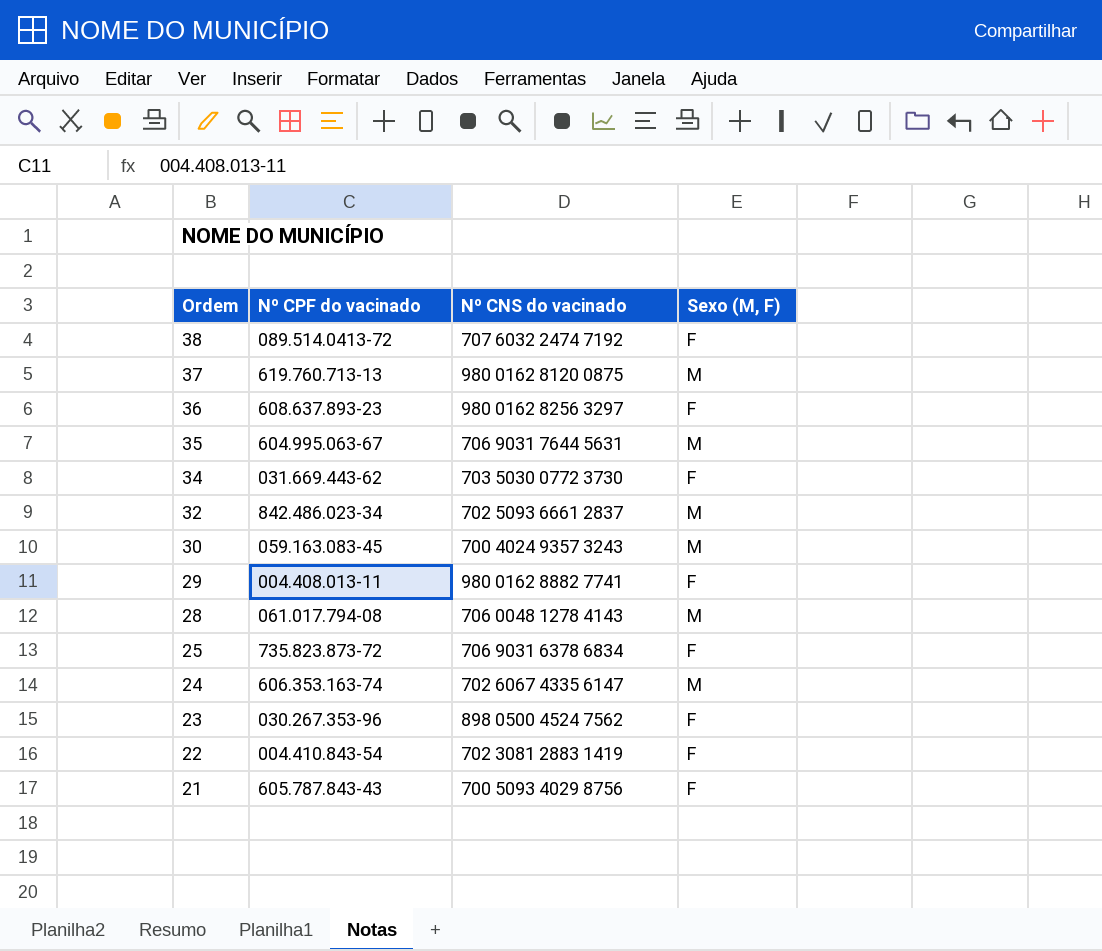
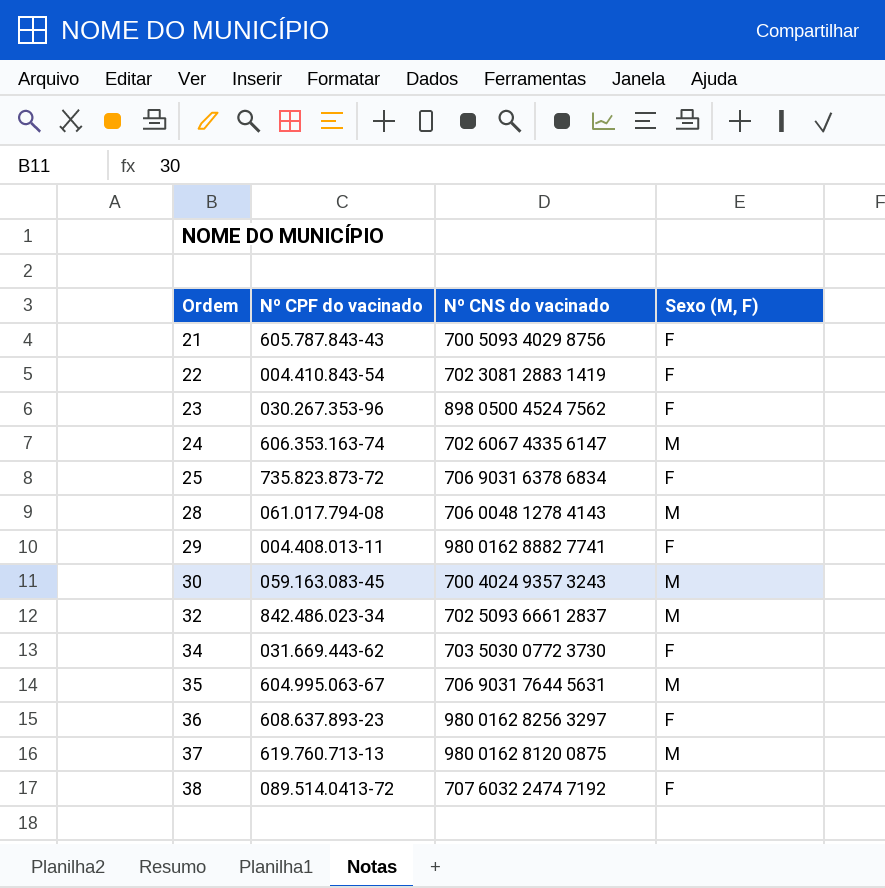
row order: Ordem descending -> Ordem ascending

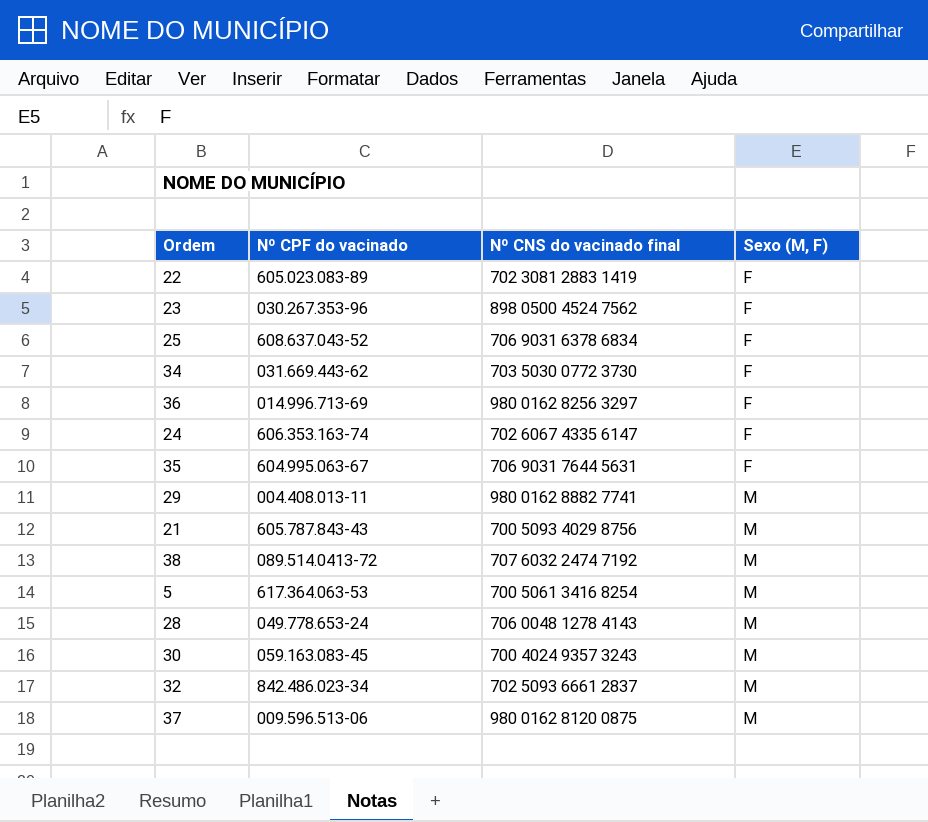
row order: Ordem ascending -> Sexo (M, F) ascending
column name: Nº CNS do vacinado -> Nº CNS do vacinado final
22 | Nº CPF do vacinado: 004.410.843-54 -> 605.023.083-89
25 | Nº CPF do vacinado: 735.823.873-72 -> 608.637.043-52
36 | Nº CPF do vacinado: 608.637.893-23 -> 014.996.713-69
24 | Sexo (M, F): M -> F
35 | Sexo (M, F): M -> F
29 | Sexo (M, F): F -> M
21 | Sexo (M, F): F -> M
38 | Sexo (M, F): F -> M
row 5: none -> 617.364.063-53 | 700 5061 3416 8254 | M
28 | Nº CPF do vacinado: 061.017.794-08 -> 049.778.653-24
37 | Nº CPF do vacinado: 619.760.713-13 -> 009.596.513-06

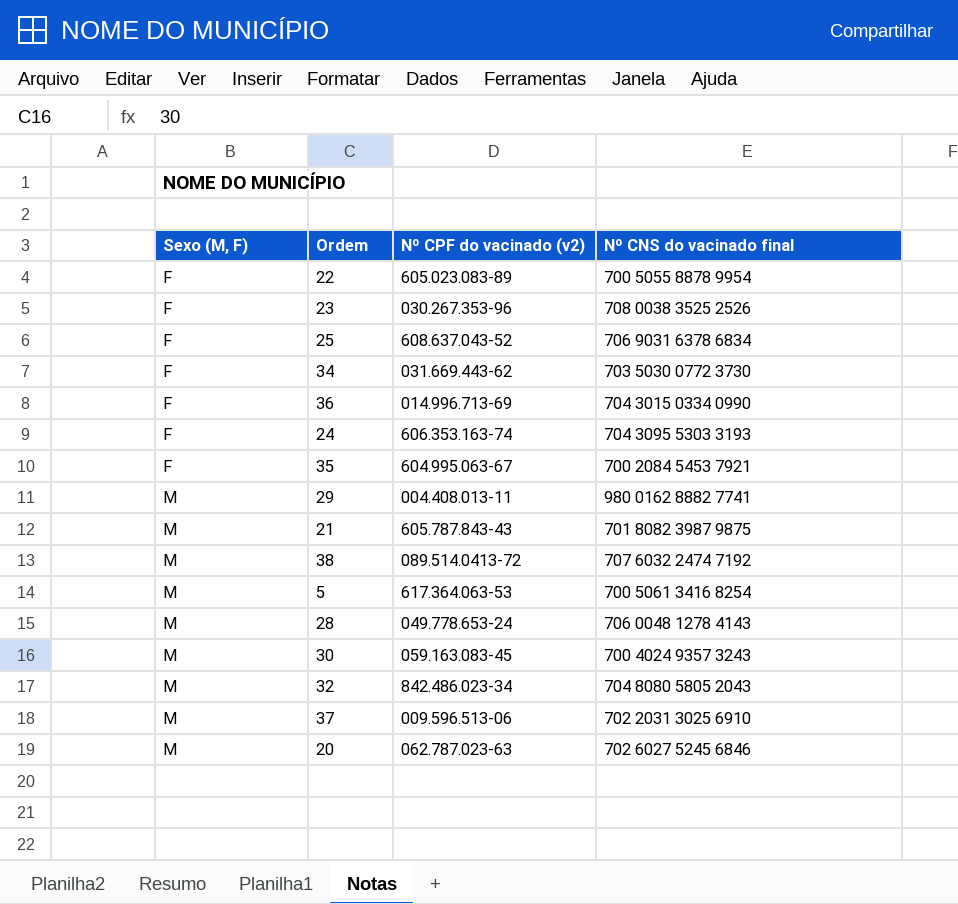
column Sexo (M, F) | position: 4 -> 1
column name: Nº CPF do vacinado -> Nº CPF do vacinado (v2)
22 | Nº CNS do vacinado final: 702 3081 2883 1419 -> 700 5055 8878 9954
23 | Nº CNS do vacinado final: 898 0500 4524 7562 -> 708 0038 3525 2526
36 | Nº CNS do vacinado final: 980 0162 8256 3297 -> 704 3015 0334 0990
24 | Nº CNS do vacinado final: 702 6067 4335 6147 -> 704 3095 5303 3193
35 | Nº CNS do vacinado final: 706 9031 7644 5631 -> 700 2084 5453 7921
21 | Nº CNS do vacinado final: 700 5093 4029 8756 -> 701 8082 3987 9875
32 | Nº CNS do vacinado final: 702 5093 6661 2837 -> 704 8080 5805 2043
37 | Nº CNS do vacinado final: 980 0162 8120 0875 -> 702 2031 3025 6910
row 20: none -> M | 062.787.023-63 | 702 6027 5245 6846

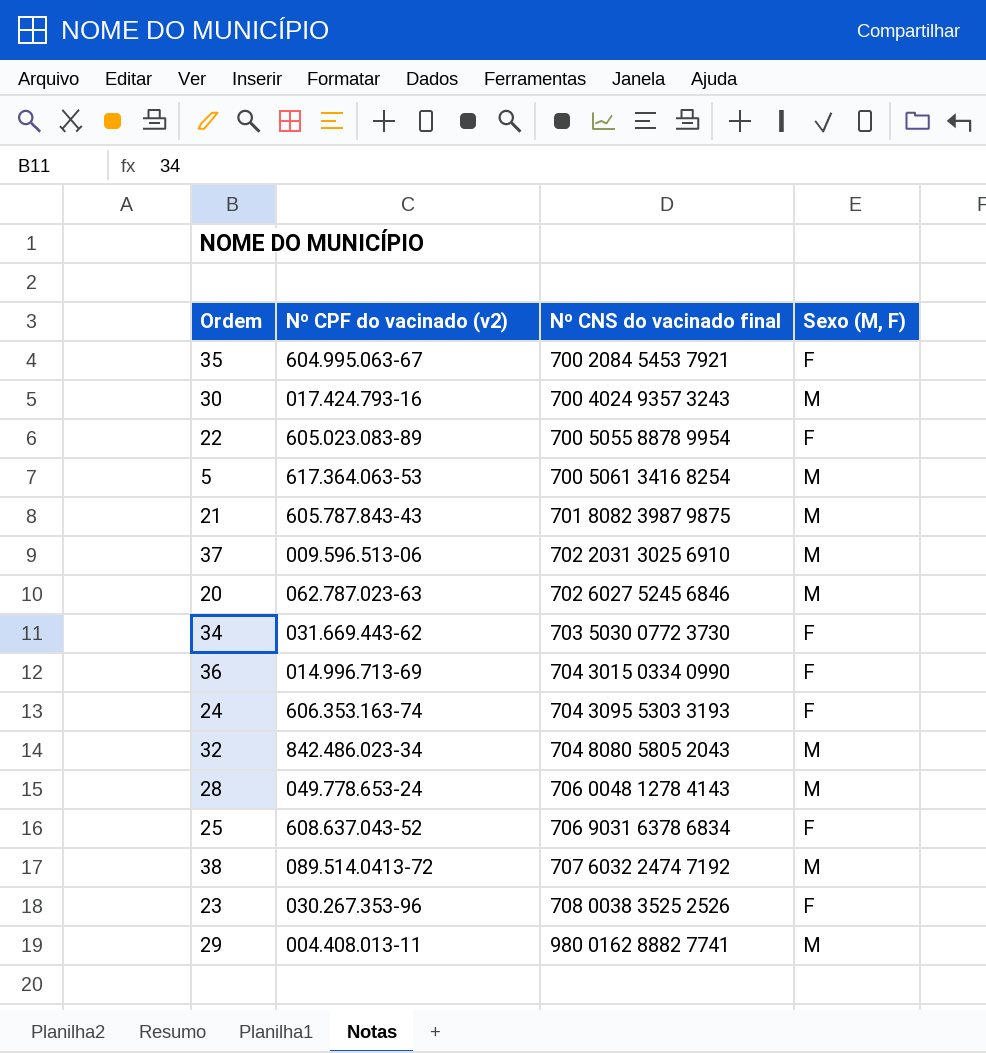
row order: Sexo (M, F) ascending -> Nº CNS do vacinado final ascending
column Sexo (M, F) | position: 1 -> 4
30 | Nº CPF do vacinado (v2): 059.163.083-45 -> 017.424.793-16

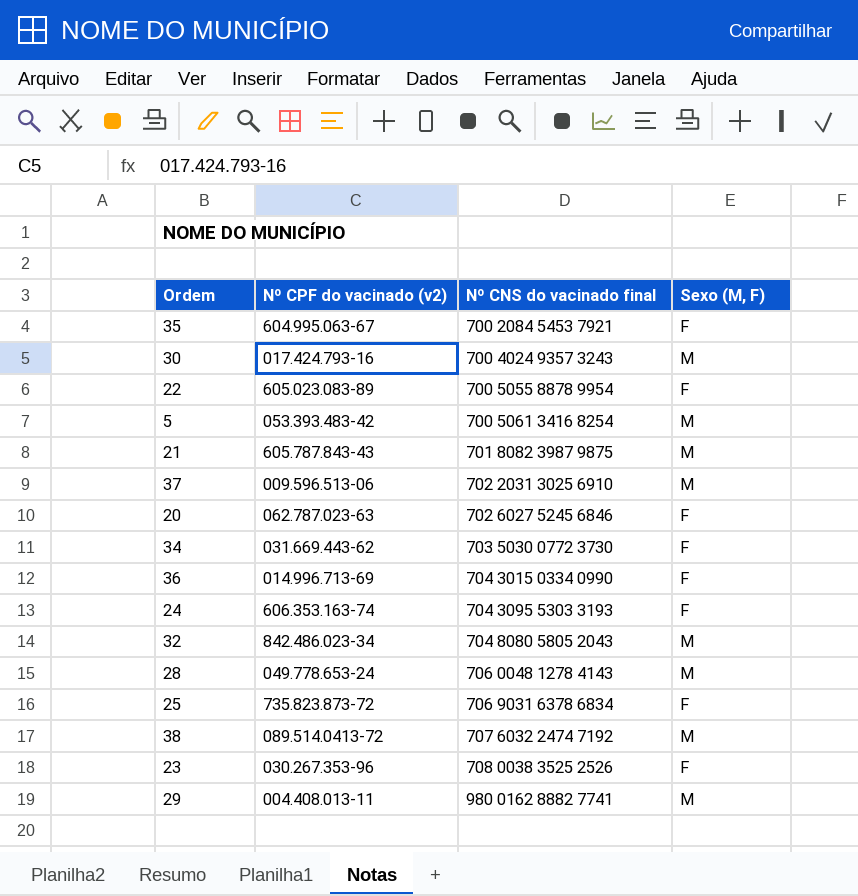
5 | Nº CPF do vacinado (v2): 617.364.063-53 -> 053.393.483-42
20 | Sexo (M, F): M -> F
25 | Nº CPF do vacinado (v2): 608.637.043-52 -> 735.823.873-72

